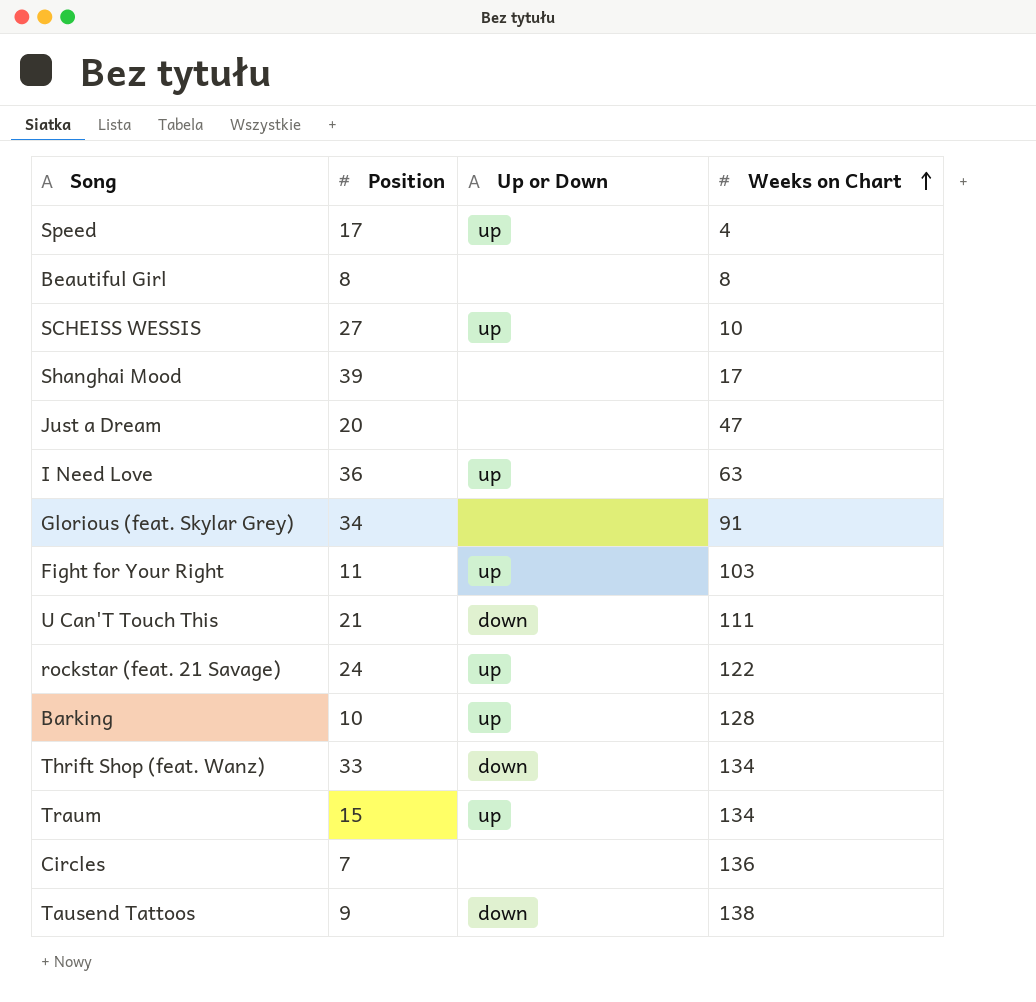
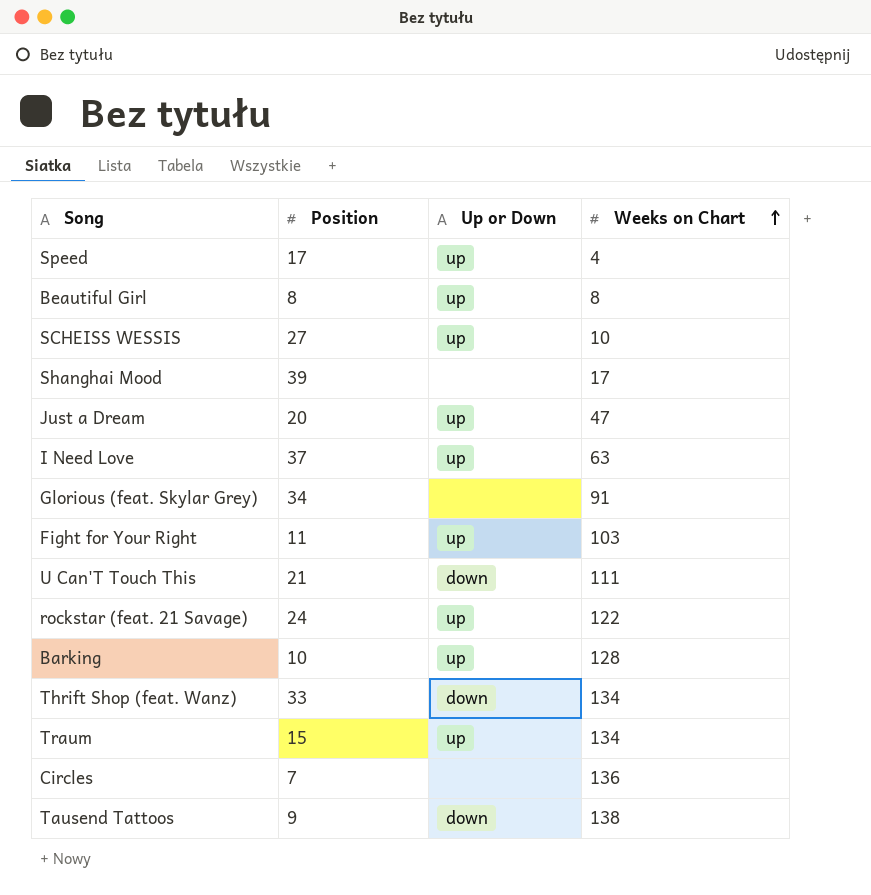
Beautiful Girl | Up or Down: none -> up
Just a Dream | Up or Down: none -> up
I Need Love | Position: 36 -> 37

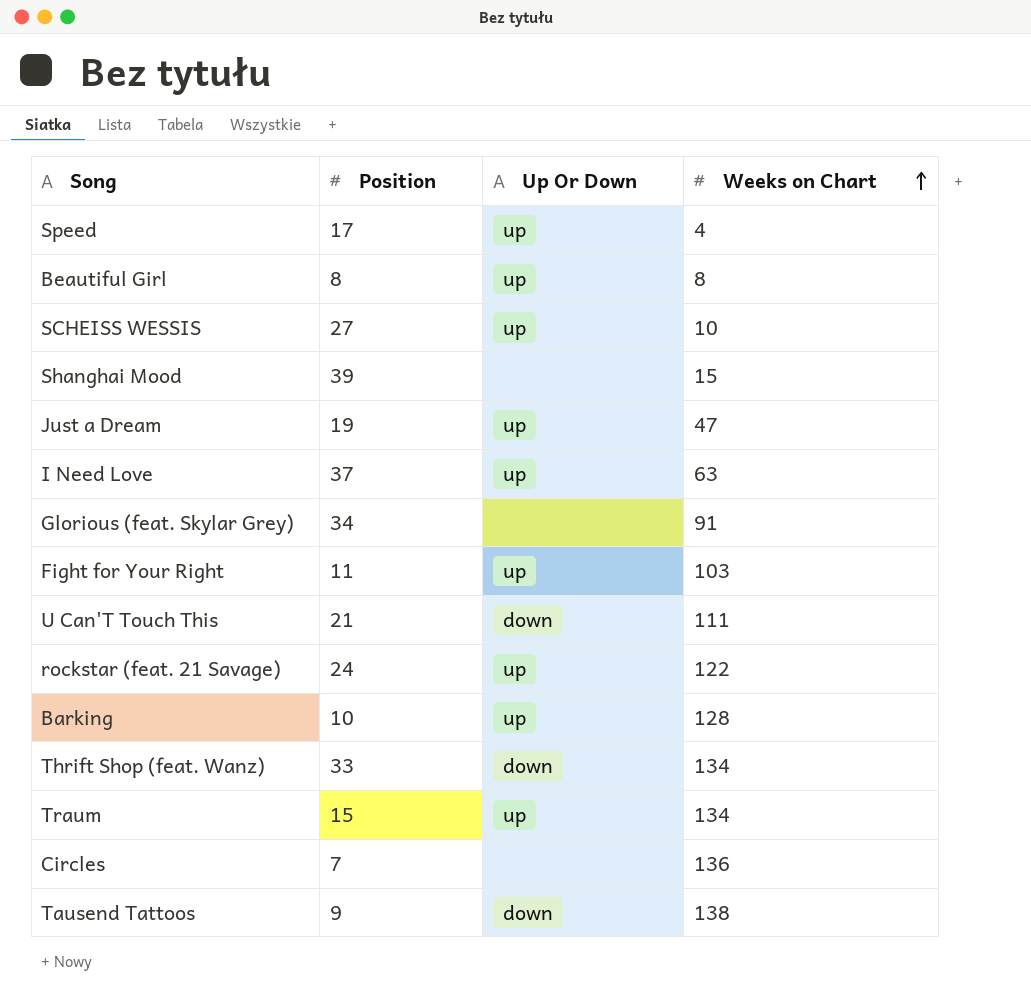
column name: Up or Down -> Up Or Down
Shanghai Mood | Weeks on Chart: 17 -> 15
Just a Dream | Position: 20 -> 19

